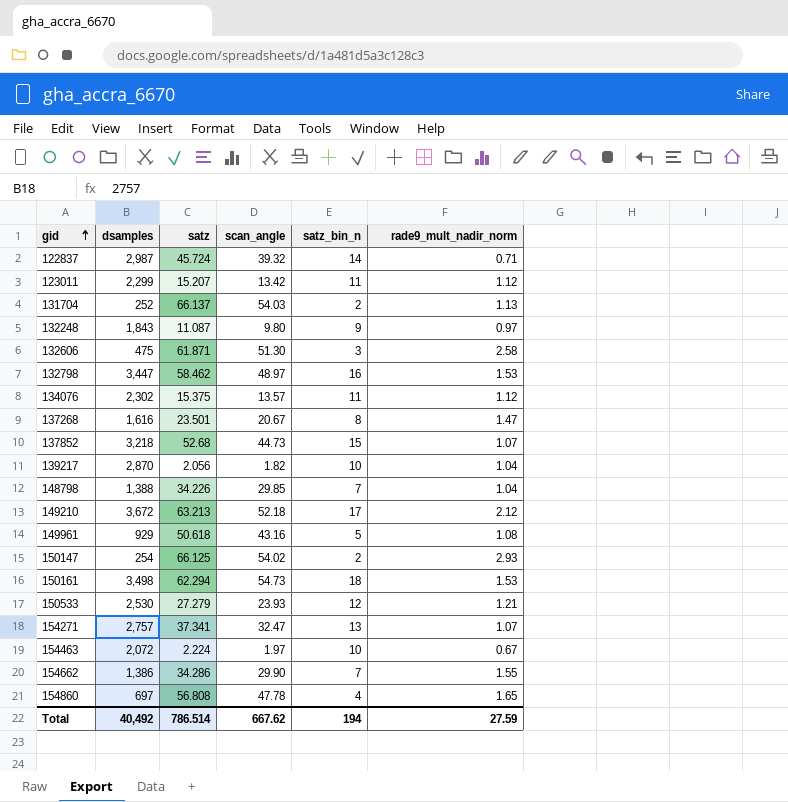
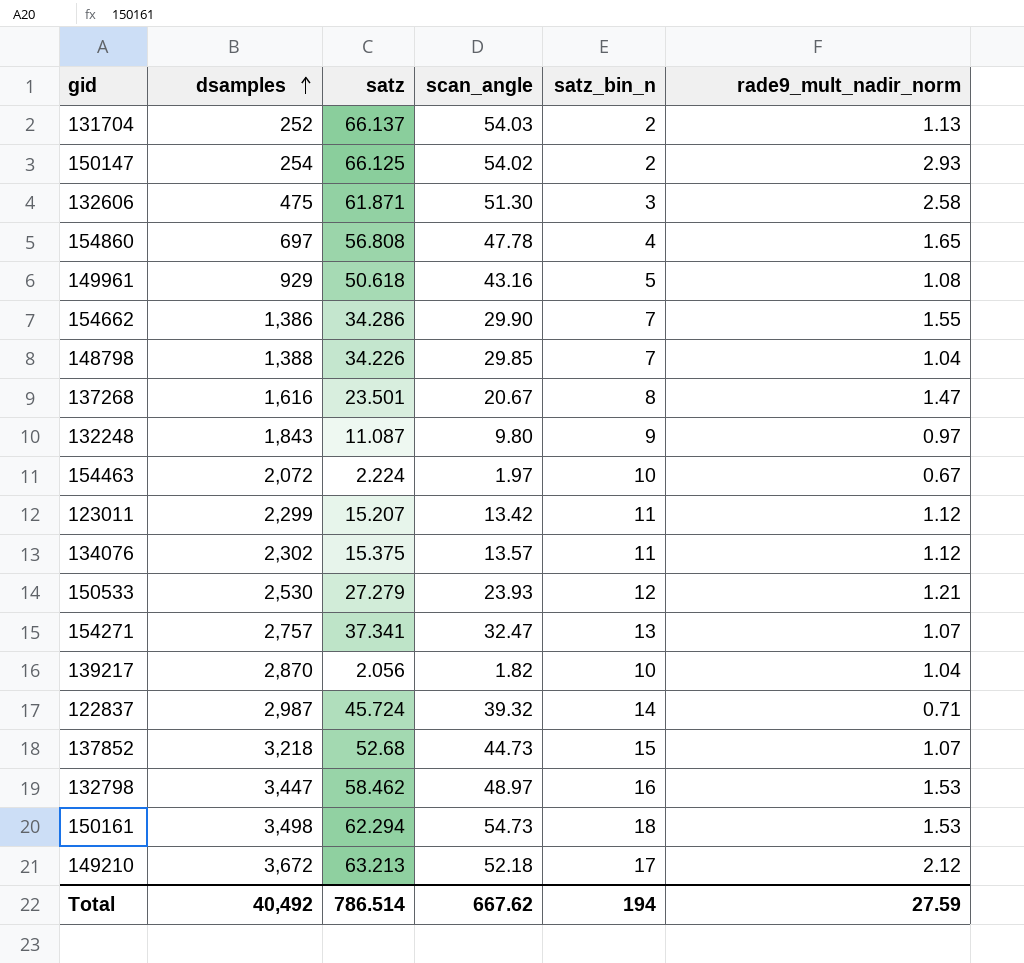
row order: gid ascending -> dsamples ascending

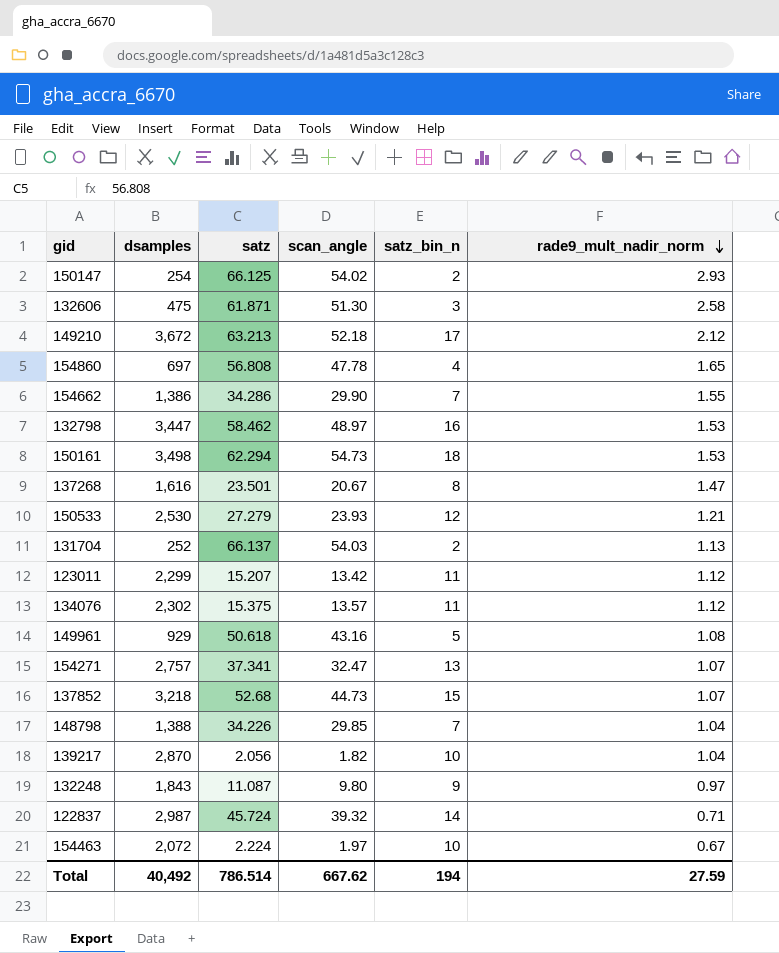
row order: dsamples ascending -> rade9_mult_nadir_norm descending

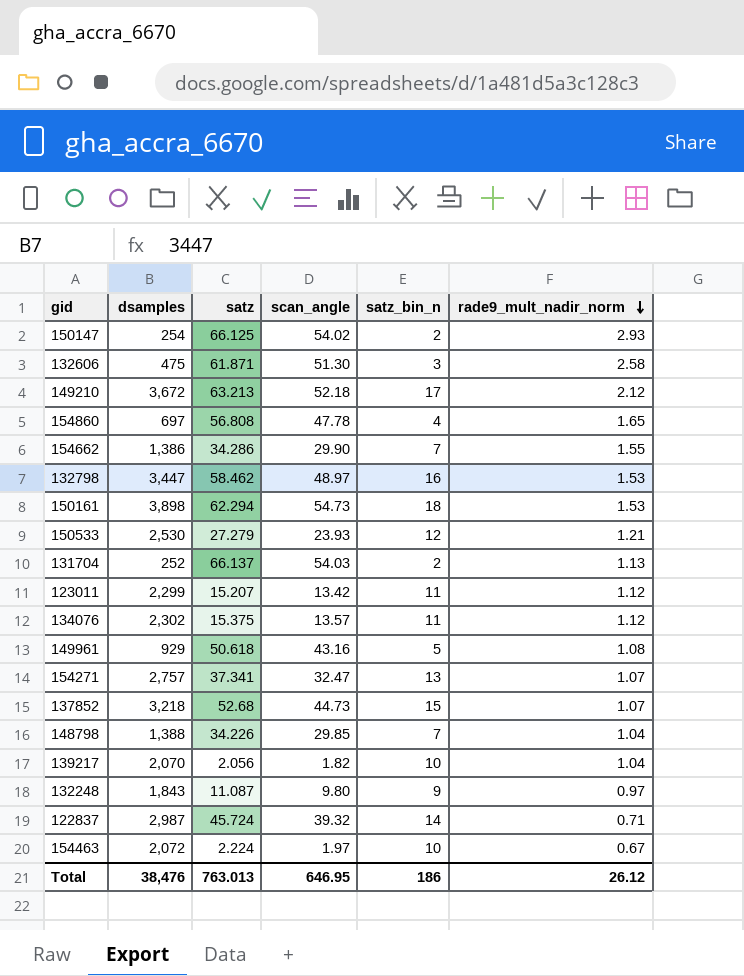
row 137268: 1,616 | 23.501 | 20.67 | 8 | 1.47 -> none
150161 | dsamples: 3,498 -> 3,898
139217 | dsamples: 2,870 -> 2,070
Total | dsamples: 40,492 -> 38,476
Total | satz: 786.514 -> 763.013
Total | scan_angle: 667.62 -> 646.95
Total | satz_bin_n: 194 -> 186
Total | rade9_mult_nadir_norm: 27.59 -> 26.12

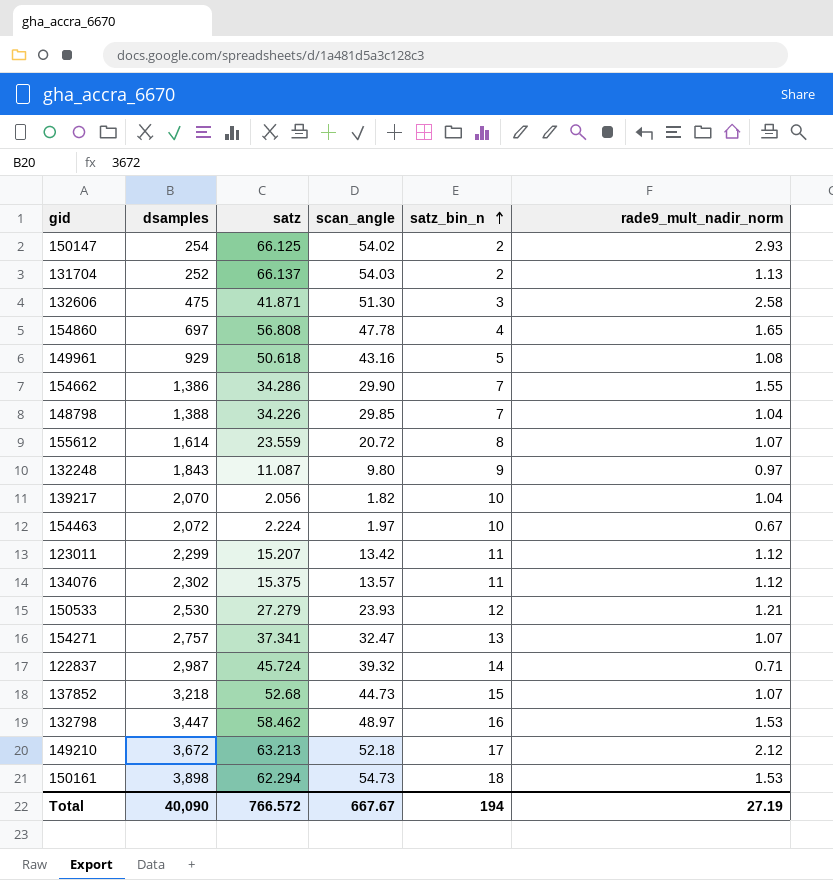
row order: rade9_mult_nadir_norm descending -> satz_bin_n ascending
132606 | satz: 61.871 -> 41.871
row 155612: none -> 1,614 | 23.559 | 20.72 | 8 | 1.07
Total | dsamples: 38,476 -> 40,090
Total | satz: 763.013 -> 766.572
Total | scan_angle: 646.95 -> 667.67
Total | satz_bin_n: 186 -> 194
Total | rade9_mult_nadir_norm: 26.12 -> 27.19

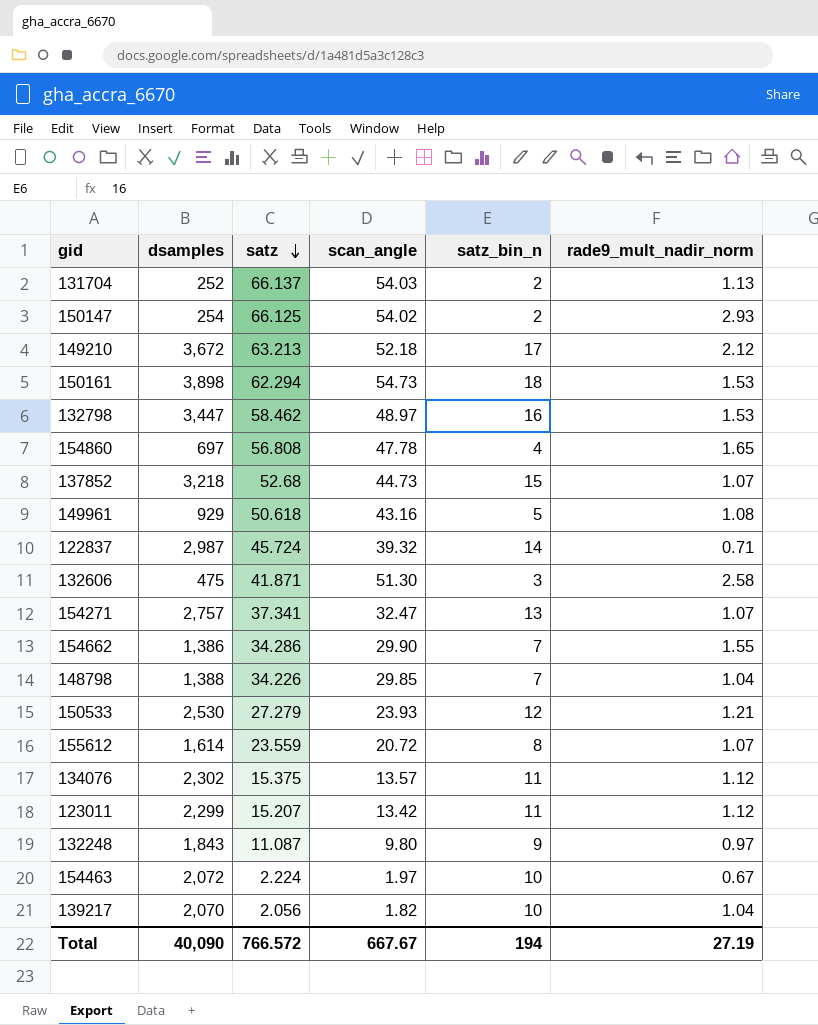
row order: satz_bin_n ascending -> satz descending

